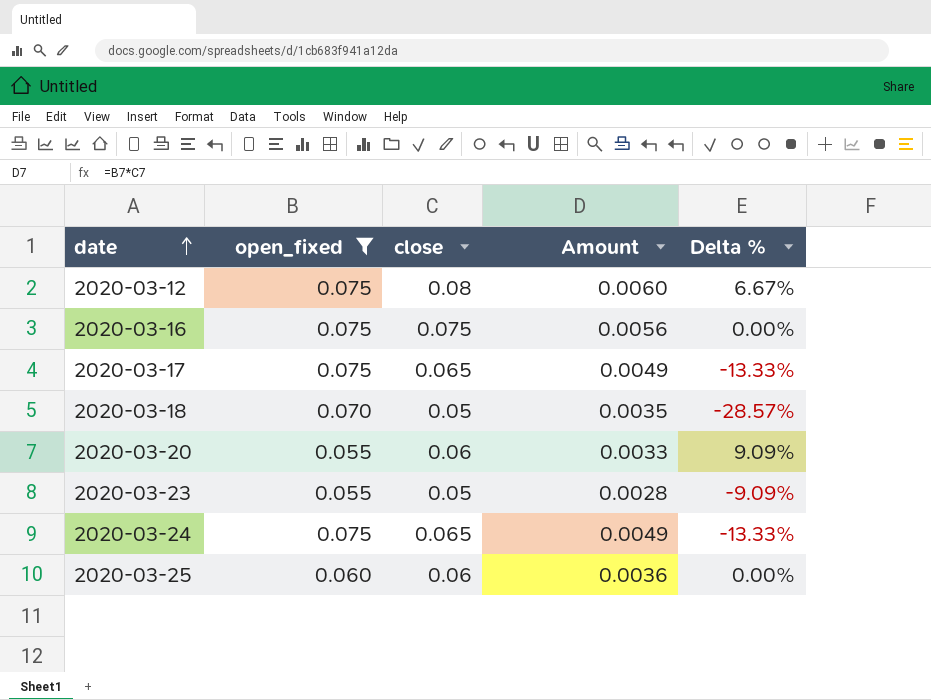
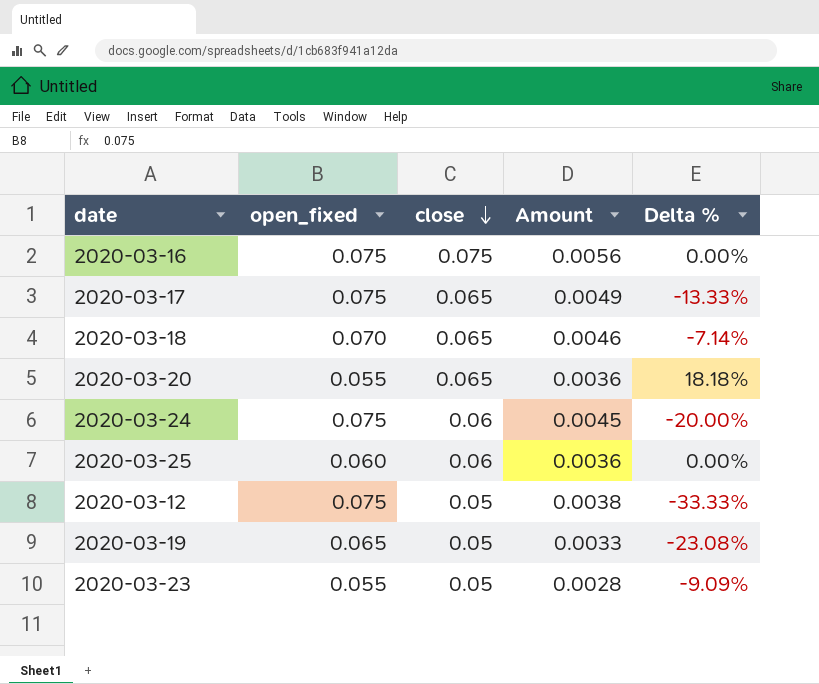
filter: open_fixed != 0.065 -> none
row order: date ascending -> close descending
2020-03-18 | close: 0.05 -> 0.065
2020-03-18 | Amount: 0.0035 -> 0.0046
2020-03-18 | Delta %: -28.57% -> -7.14%
2020-03-20 | close: 0.06 -> 0.065
2020-03-20 | Amount: 0.0033 -> 0.0036
2020-03-20 | Delta %: 9.09% -> 18.18%
2020-03-24 | close: 0.065 -> 0.06
2020-03-24 | Amount: 0.0049 -> 0.0045
2020-03-24 | Delta %: -13.33% -> -20.00%
2020-03-12 | close: 0.08 -> 0.05
2020-03-12 | Amount: 0.0060 -> 0.0038
2020-03-12 | Delta %: 6.67% -> -33.33%

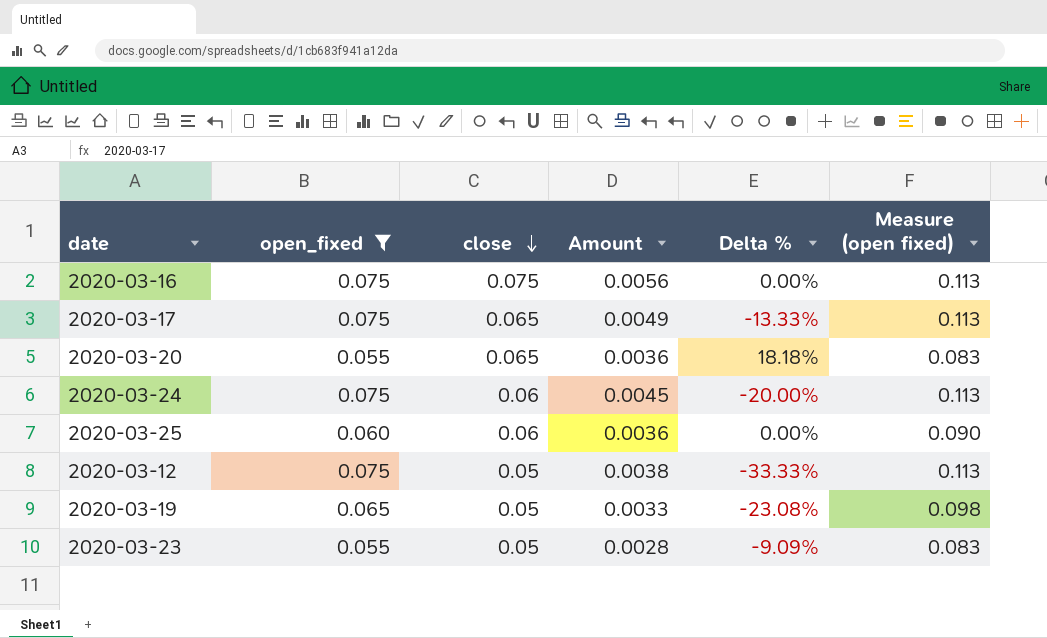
filter: none -> open_fixed != 0.070
column Measure (open fixed) | formula: none -> [open_fixed] * 1.5

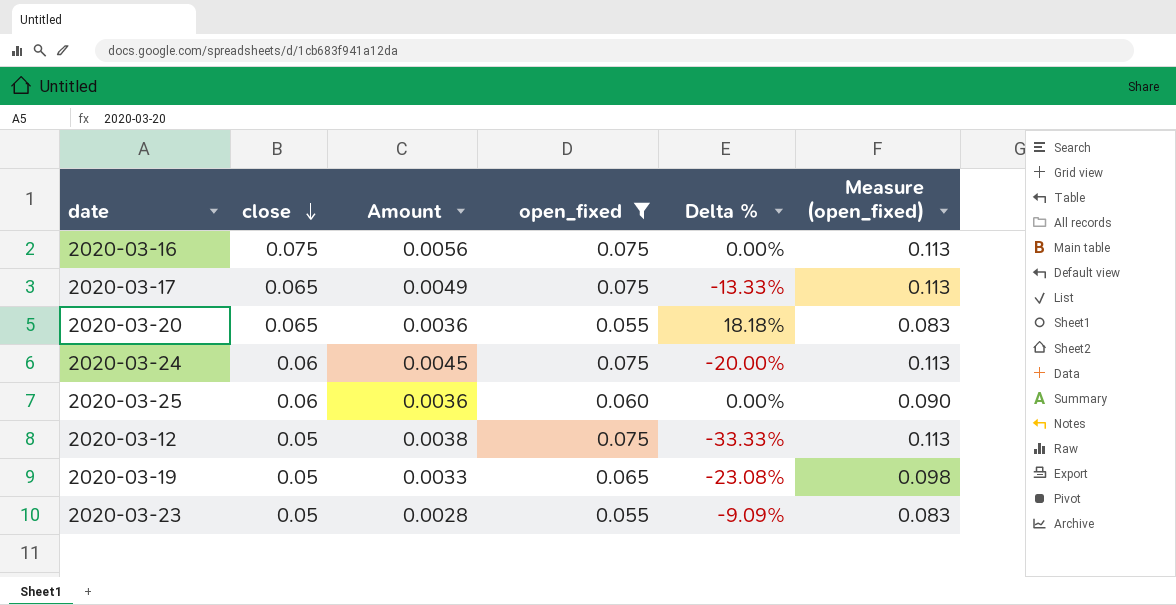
column open_fixed | position: 2 -> 4
column name: Measure (open fixed) -> Measure (open_fixed)

